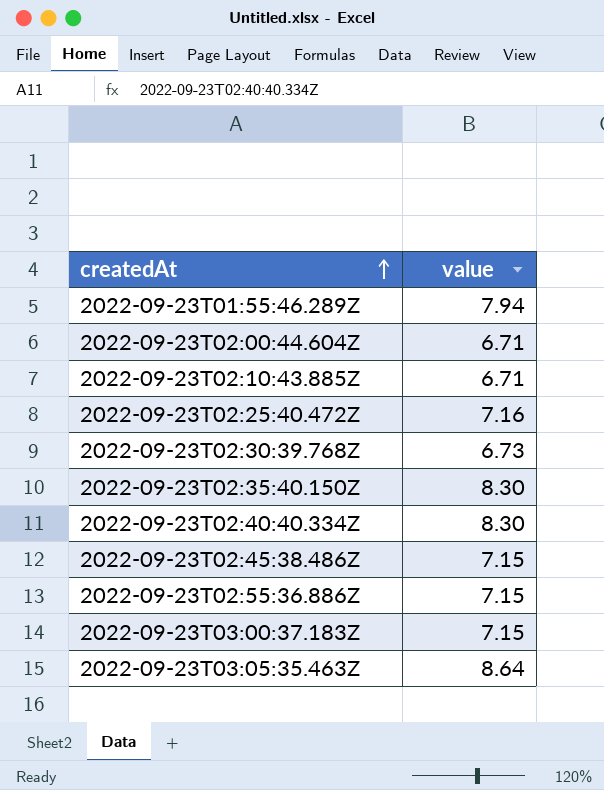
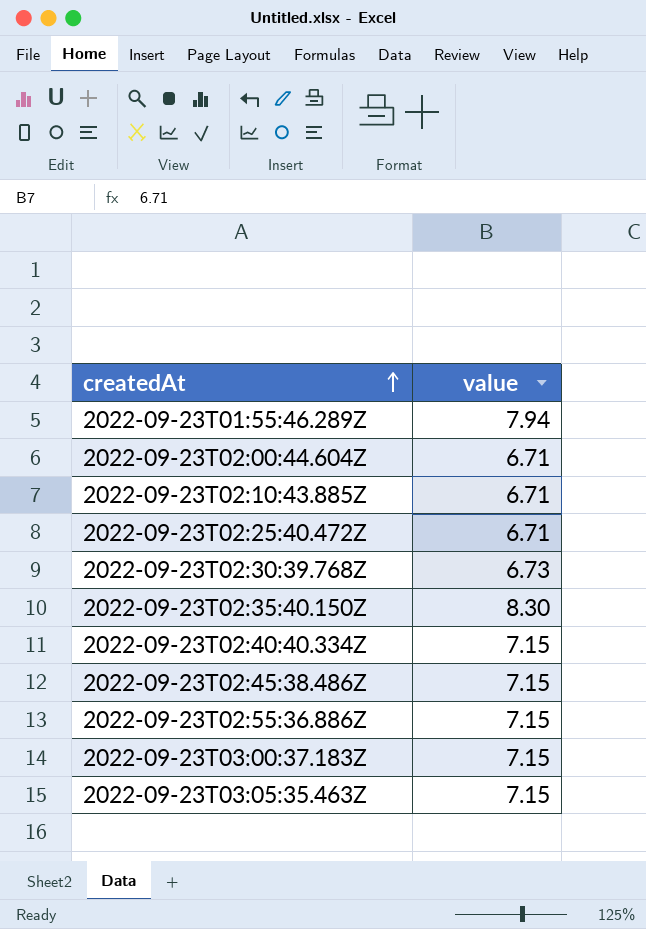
2022-09-23T02:25:40.472Z | value: 7.16 -> 6.71
2022-09-23T02:40:40.334Z | value: 8.30 -> 7.15
2022-09-23T03:05:35.463Z | value: 8.64 -> 7.15

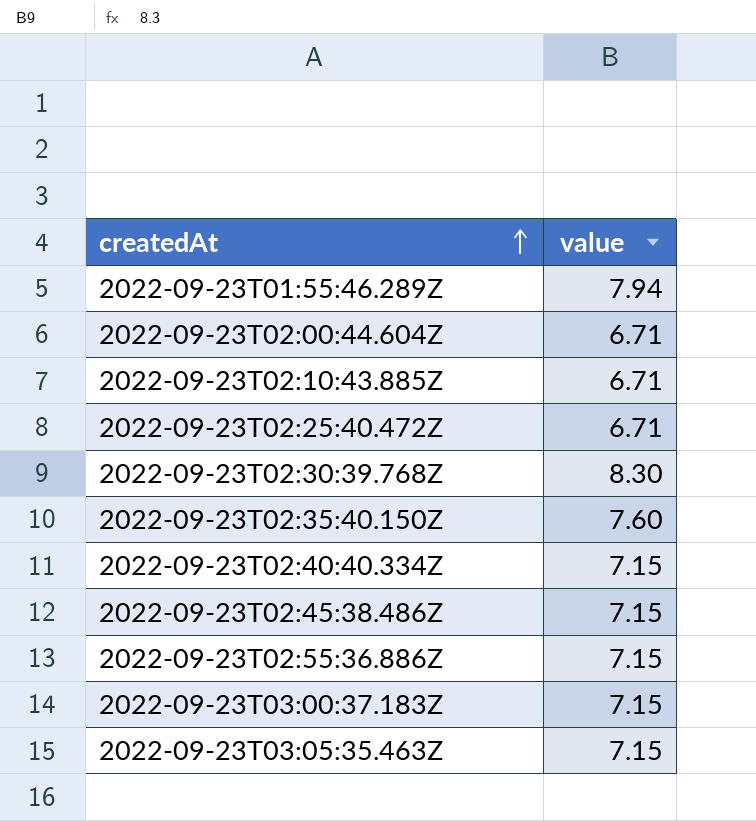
2022-09-23T02:30:39.768Z | value: 6.73 -> 8.30
2022-09-23T02:35:40.150Z | value: 8.30 -> 7.60

